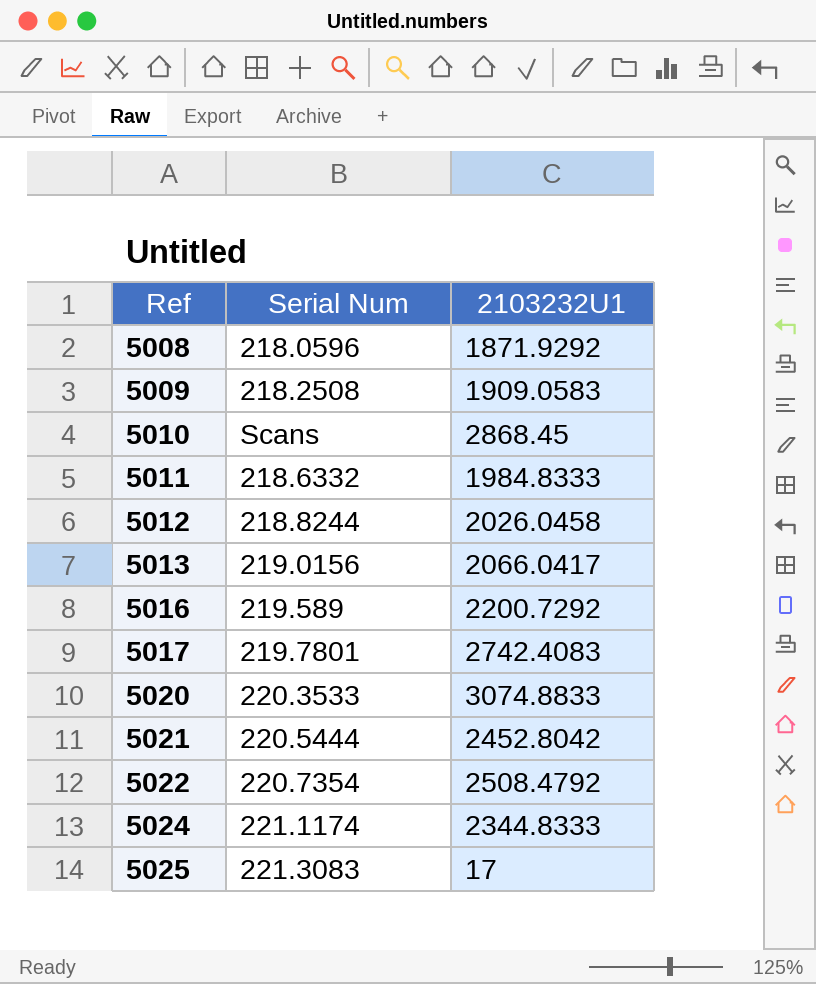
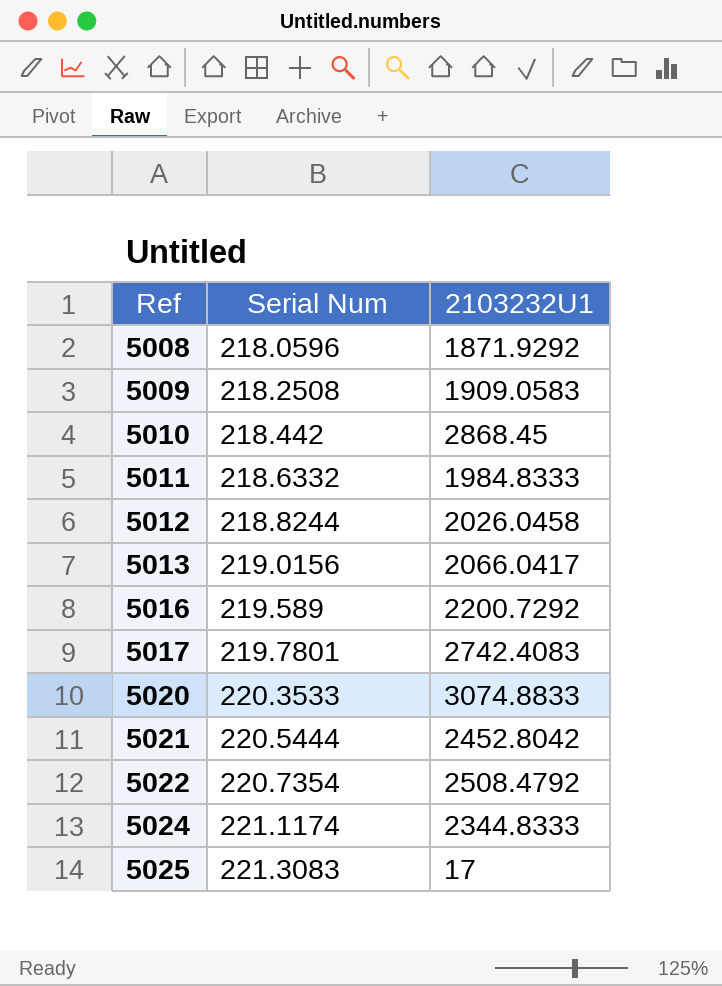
5010 | Serial Num: Scans -> 218.442

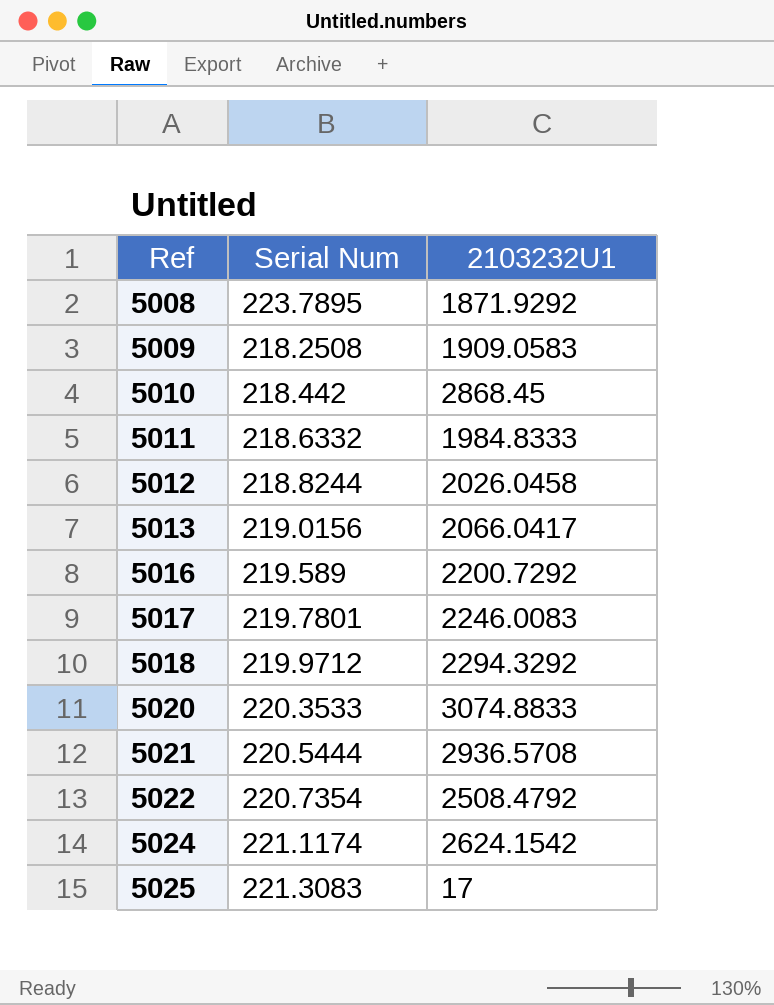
5008 | Serial Num: 218.0596 -> 223.7895
5017 | 2103232U1: 2742.4083 -> 2246.0083
row 5018: none -> 219.9712 | 2294.3292
5021 | 2103232U1: 2452.8042 -> 2936.5708
5024 | 2103232U1: 2344.8333 -> 2624.1542

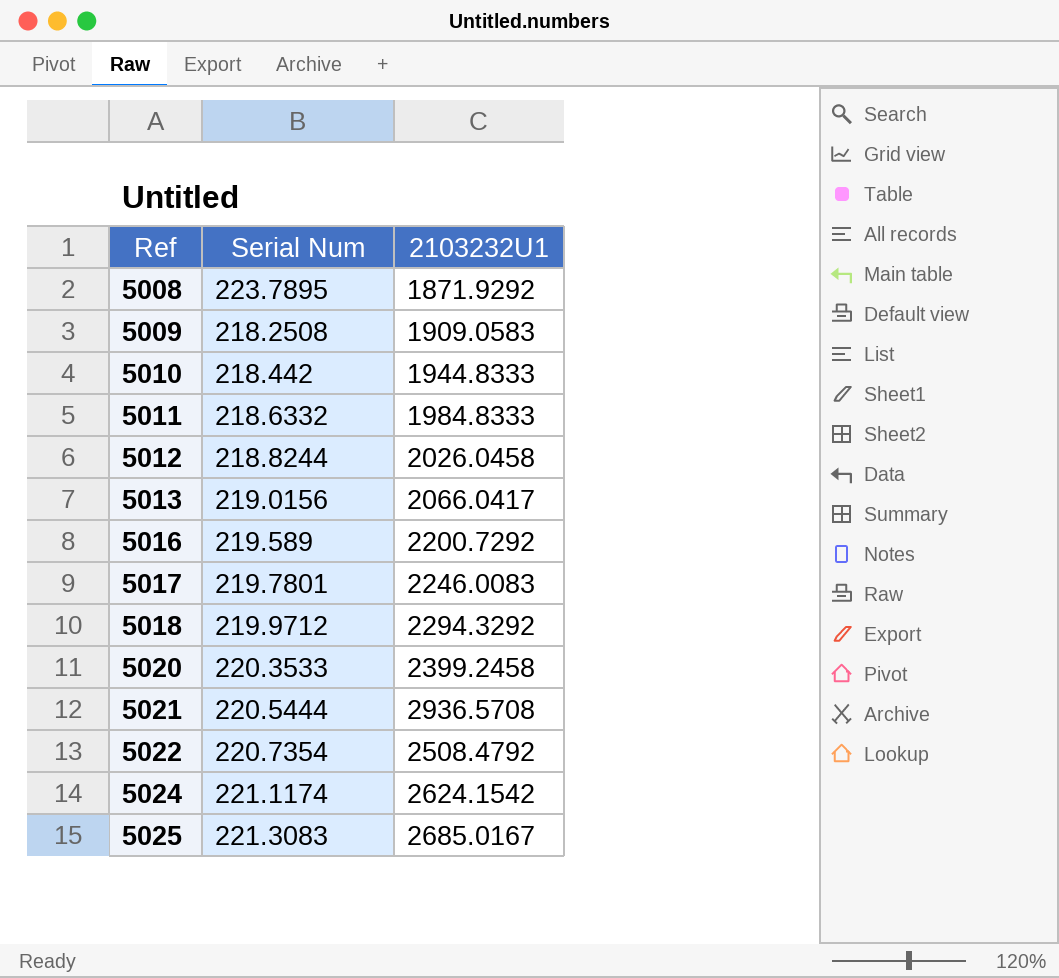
5010 | 2103232U1: 2868.45 -> 1944.8333
5020 | 2103232U1: 3074.8833 -> 2399.2458
5025 | 2103232U1: 17 -> 2685.0167

